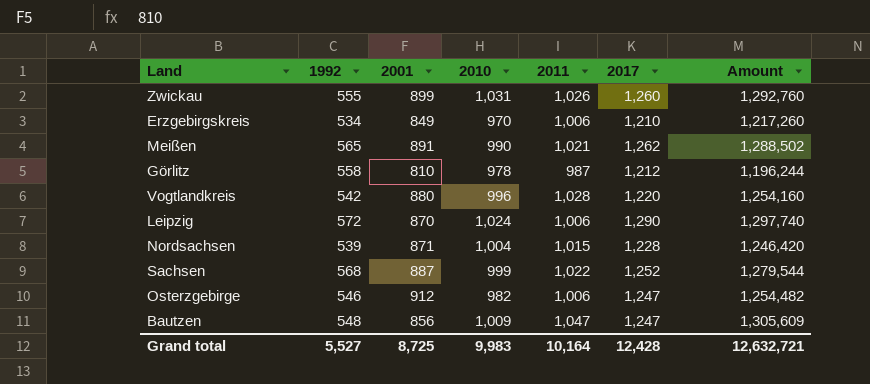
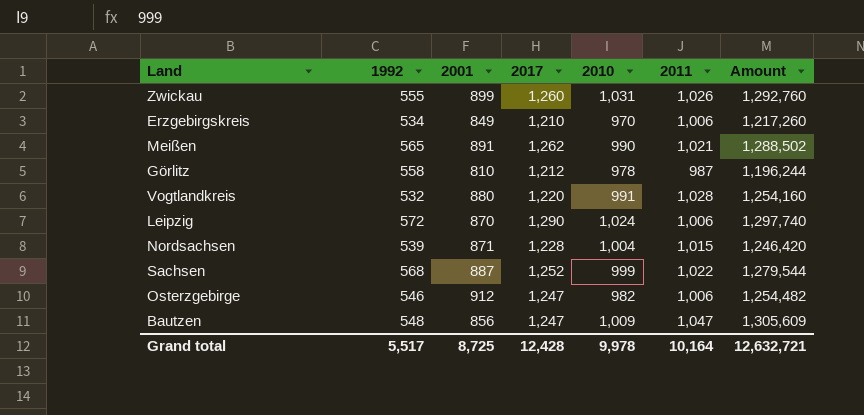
column 2017 | position: 6 -> 4
Vogtlandkreis | 1992: 542 -> 532
Vogtlandkreis | 2010: 996 -> 991
Grand total | 1992: 5,527 -> 5,517
Grand total | 2010: 9,983 -> 9,978

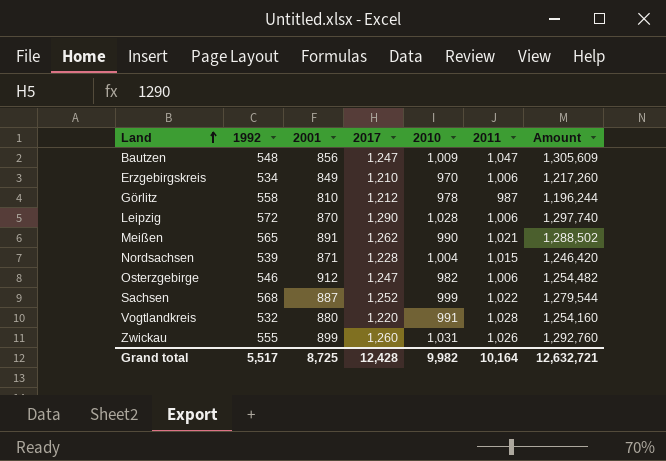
row order: none -> Land ascending
Leipzig | 2010: 1,024 -> 1,028
Grand total | 2010: 9,978 -> 9,982

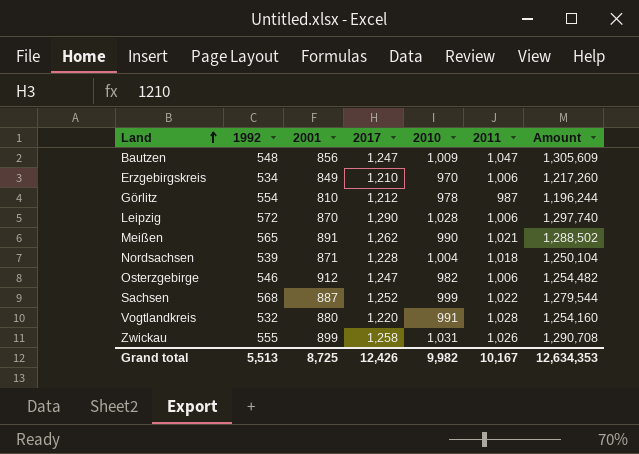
Görlitz | 1992: 558 -> 554
Nordsachsen | 2011: 1,015 -> 1,018
Nordsachsen | Amount: 1,246,420 -> 1,250,104
Zwickau | 2017: 1,260 -> 1,258
Zwickau | Amount: 1,292,760 -> 1,290,708
Grand total | 1992: 5,517 -> 5,513
Grand total | 2017: 12,428 -> 12,426
Grand total | 2011: 10,164 -> 10,167
Grand total | Amount: 12,632,721 -> 12,634,353

